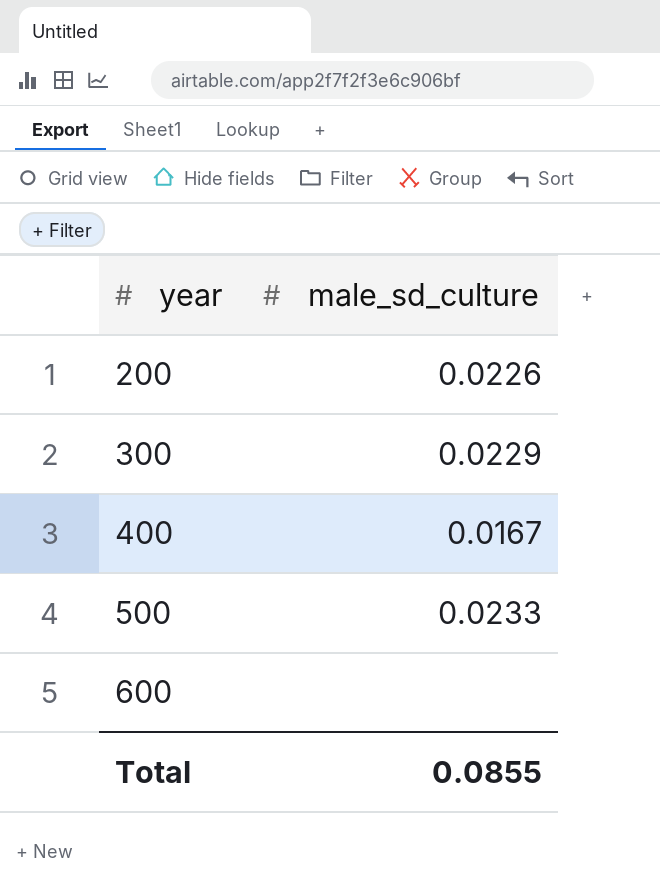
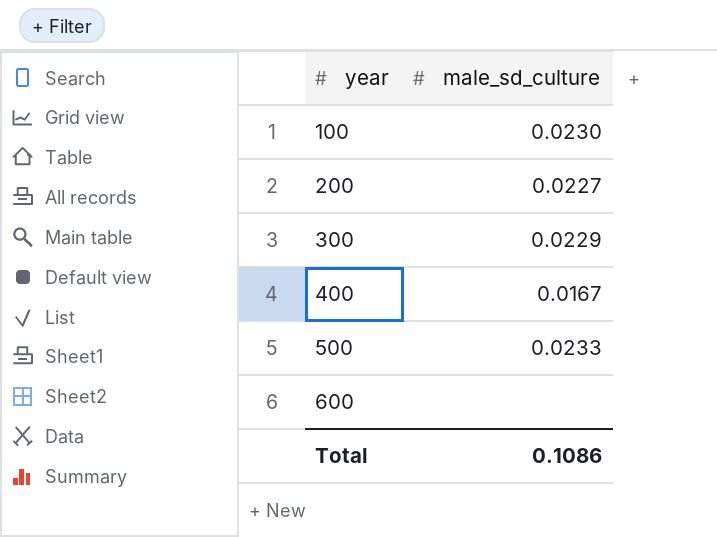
row 100: none -> 0.0230
200 | male_sd_culture: 0.0226 -> 0.0227
Total | male_sd_culture: 0.0855 -> 0.1086

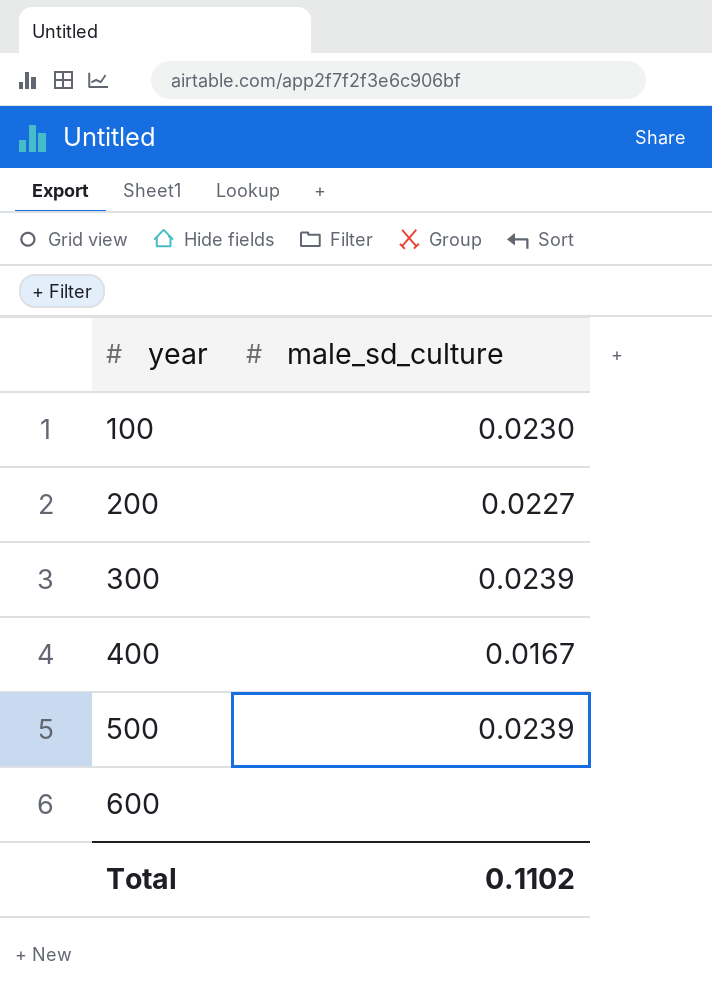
300 | male_sd_culture: 0.0229 -> 0.0239
500 | male_sd_culture: 0.0233 -> 0.0239
Total | male_sd_culture: 0.1086 -> 0.1102

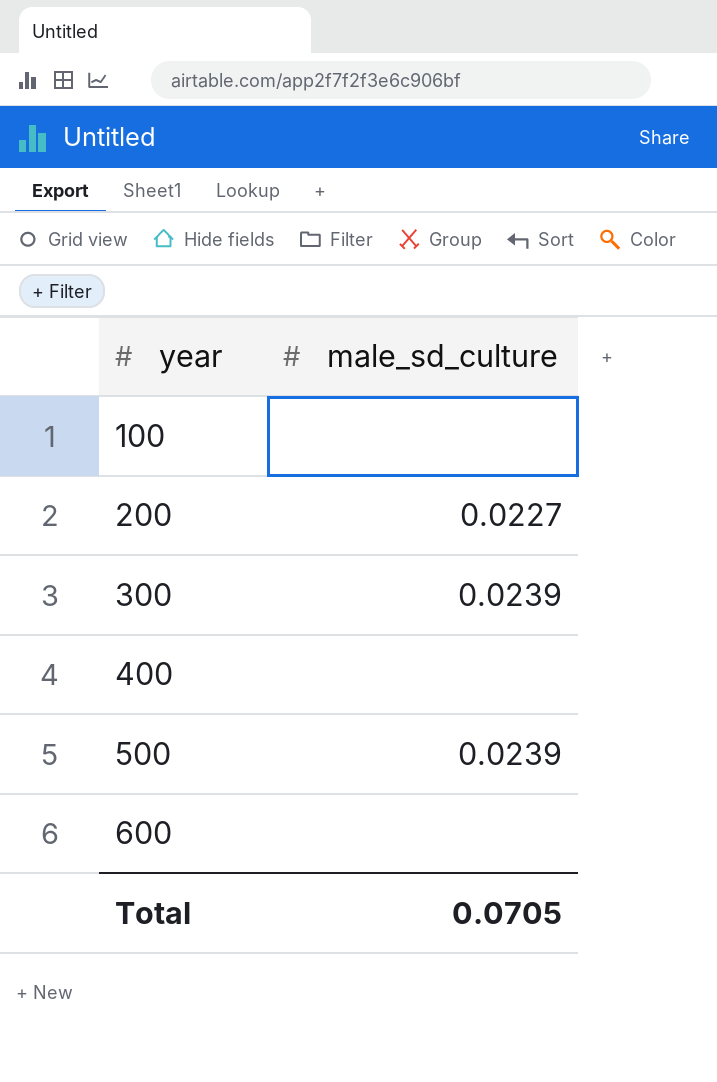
100 | male_sd_culture: 0.0230 -> none
400 | male_sd_culture: 0.0167 -> none
Total | male_sd_culture: 0.1102 -> 0.0705

